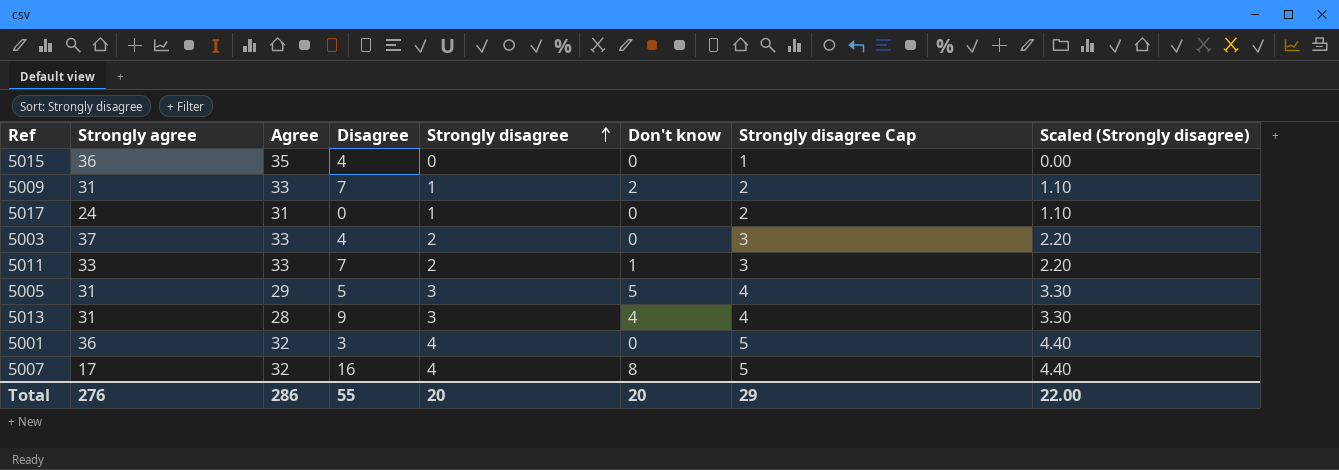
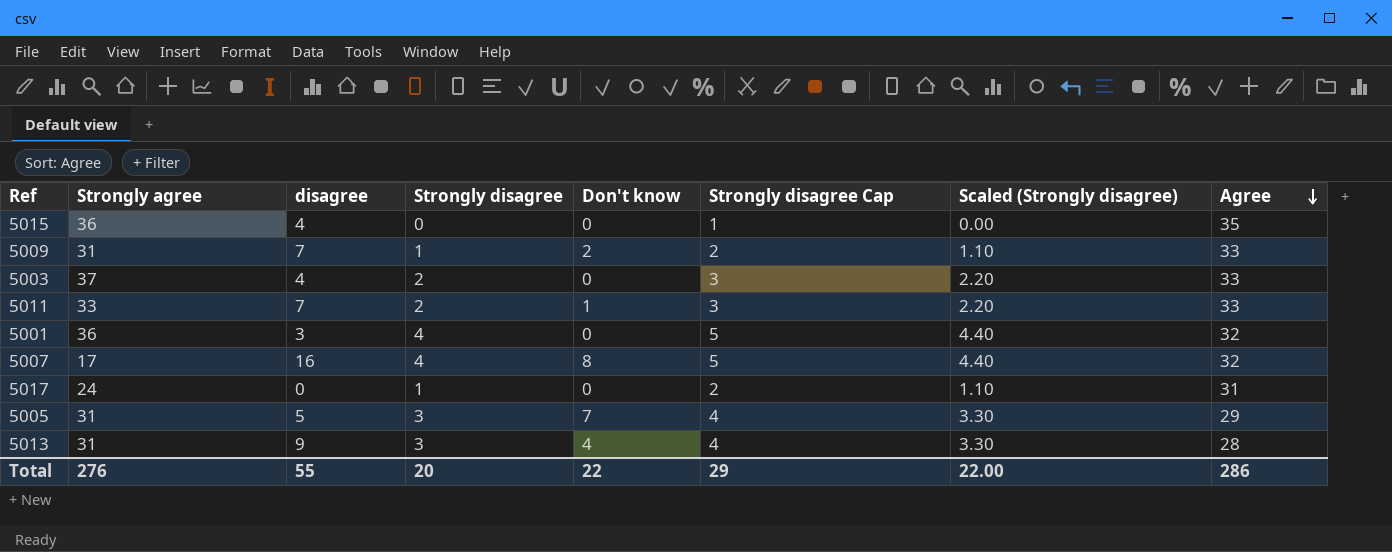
row order: Strongly disagree ascending -> Agree descending
column name: Disagree -> disagree
column Agree | position: 3 -> 8
5005 | Don't know: 5 -> 7
Total | Don't know: 20 -> 22

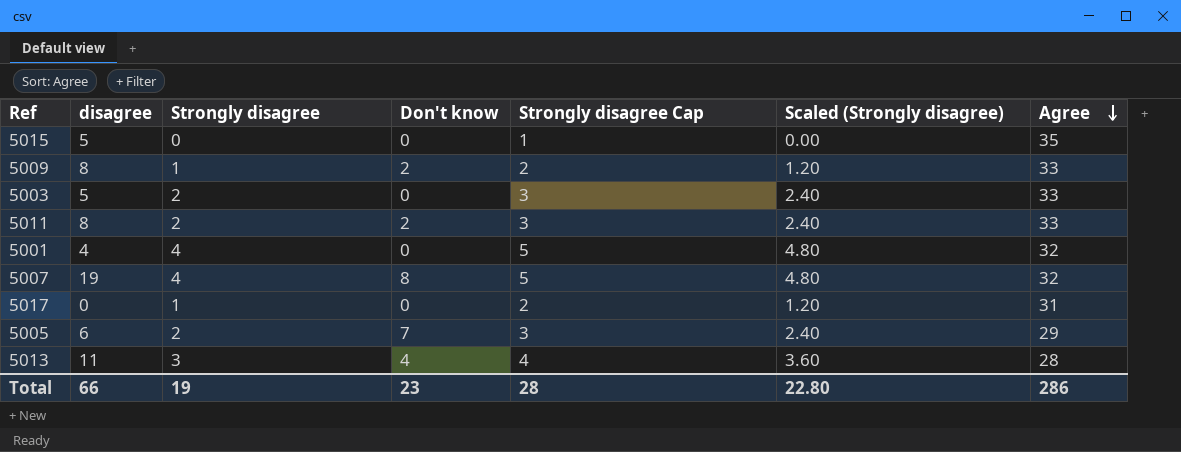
column Strongly agree | position: 2 -> none
column Scaled (Strongly disagree) | formula: [Strongly disagree] * 1.1 -> [Strongly disagree] * 1.2
5015 | disagree: 4 -> 5
5009 | disagree: 7 -> 8
5003 | disagree: 4 -> 5
5011 | disagree: 7 -> 8
5011 | Don't know: 1 -> 2
5001 | disagree: 3 -> 4
5007 | disagree: 16 -> 19
5005 | disagree: 5 -> 6
5005 | Strongly disagree: 3 -> 2
5005 | Strongly disagree Cap: 4 -> 3
5013 | disagree: 9 -> 11
Total | disagree: 55 -> 66
Total | Strongly disagree: 20 -> 19
Total | Don't know: 22 -> 23
Total | Strongly disagree Cap: 29 -> 28
Total | Scaled (Strongly disagree): 22.00 -> 22.80

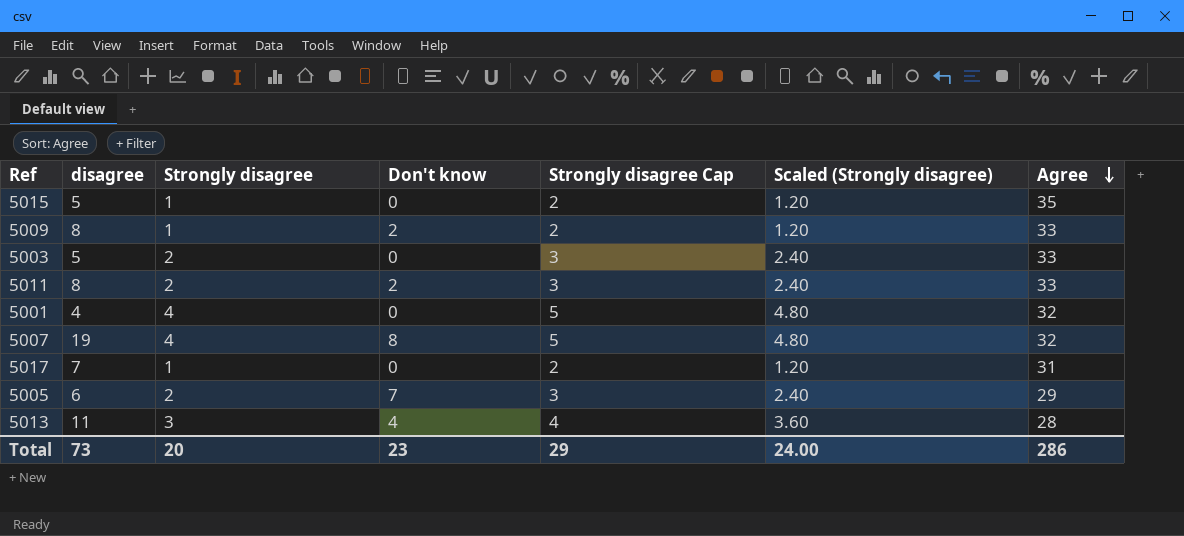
5015 | Strongly disagree: 0 -> 1
5015 | Strongly disagree Cap: 1 -> 2
5015 | Scaled (Strongly disagree): 0.00 -> 1.20
5017 | disagree: 0 -> 7
Total | disagree: 66 -> 73
Total | Strongly disagree: 19 -> 20
Total | Strongly disagree Cap: 28 -> 29
Total | Scaled (Strongly disagree): 22.80 -> 24.00

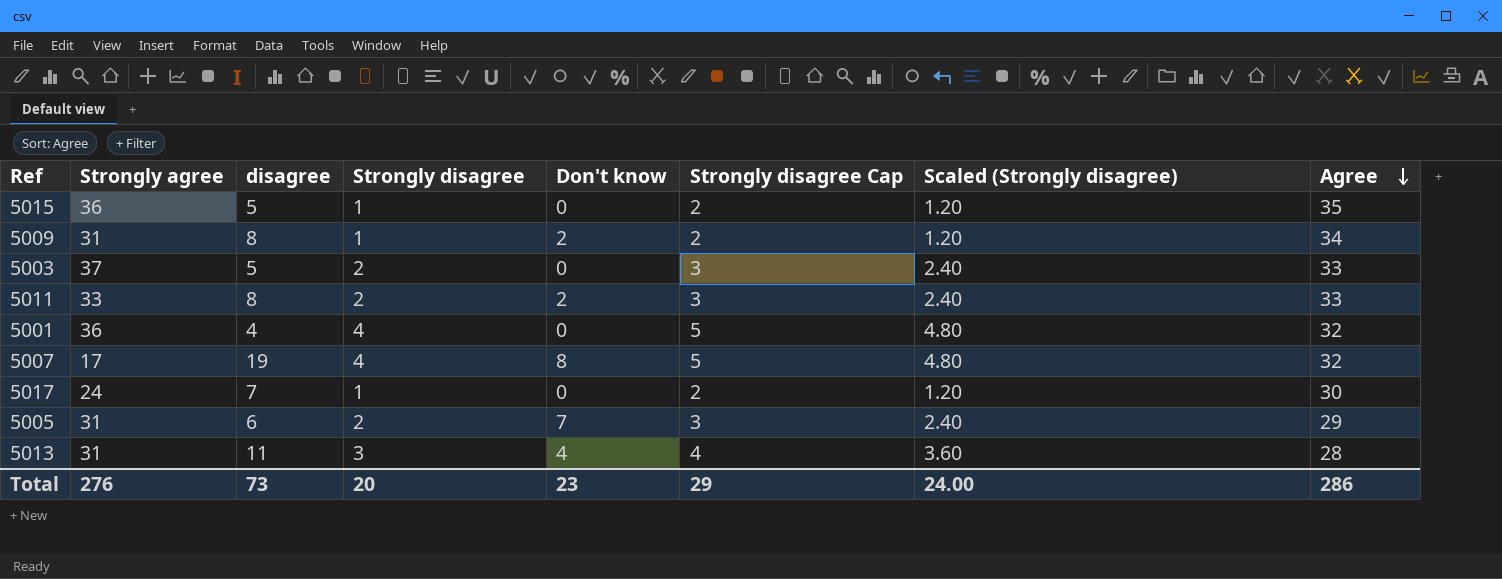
column Strongly agree | position: none -> 2
5009 | Agree: 33 -> 34
5017 | Agree: 31 -> 30

